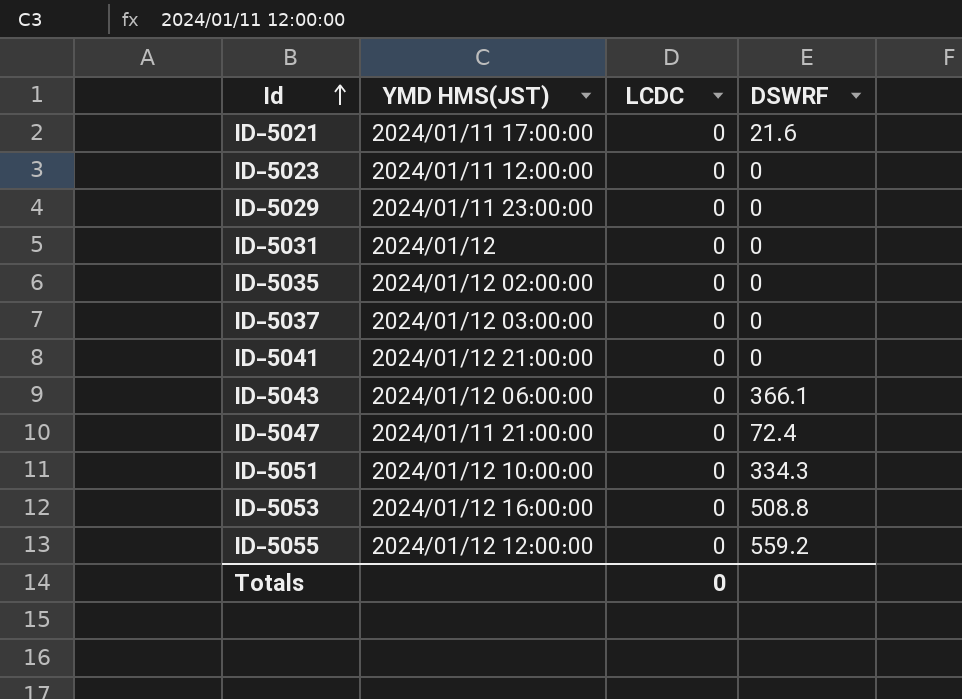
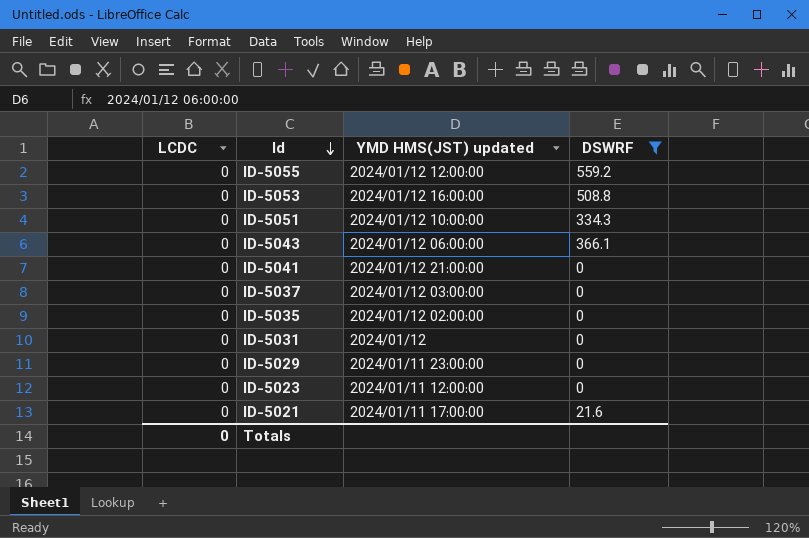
filter: none -> DSWRF != 72.4
row order: Id ascending -> Id descending
column LCDC | position: 3 -> 1
column name: YMD HMS(JST) -> YMD HMS(JST) updated

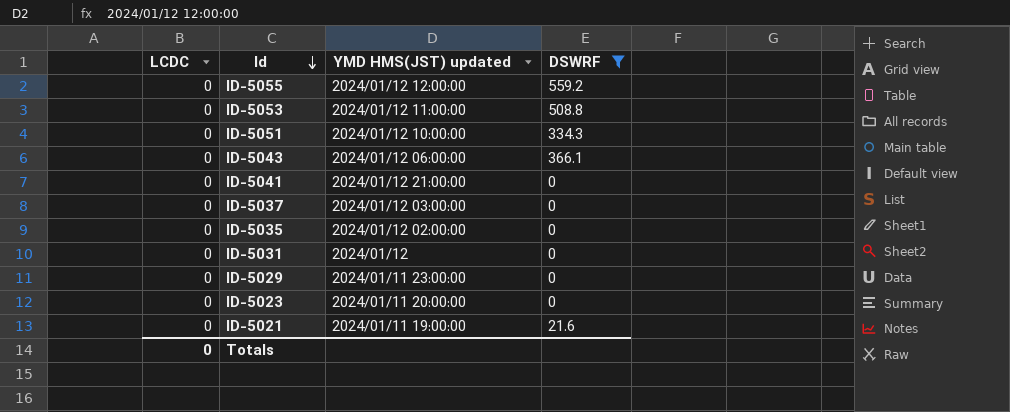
ID-5053 | YMD HMS(JST) updated: 2024/01/12 16:00:00 -> 2024/01/12 11:00:00
ID-5023 | YMD HMS(JST) updated: 2024/01/11 12:00:00 -> 2024/01/11 20:00:00
ID-5021 | YMD HMS(JST) updated: 2024/01/11 17:00:00 -> 2024/01/11 19:00:00

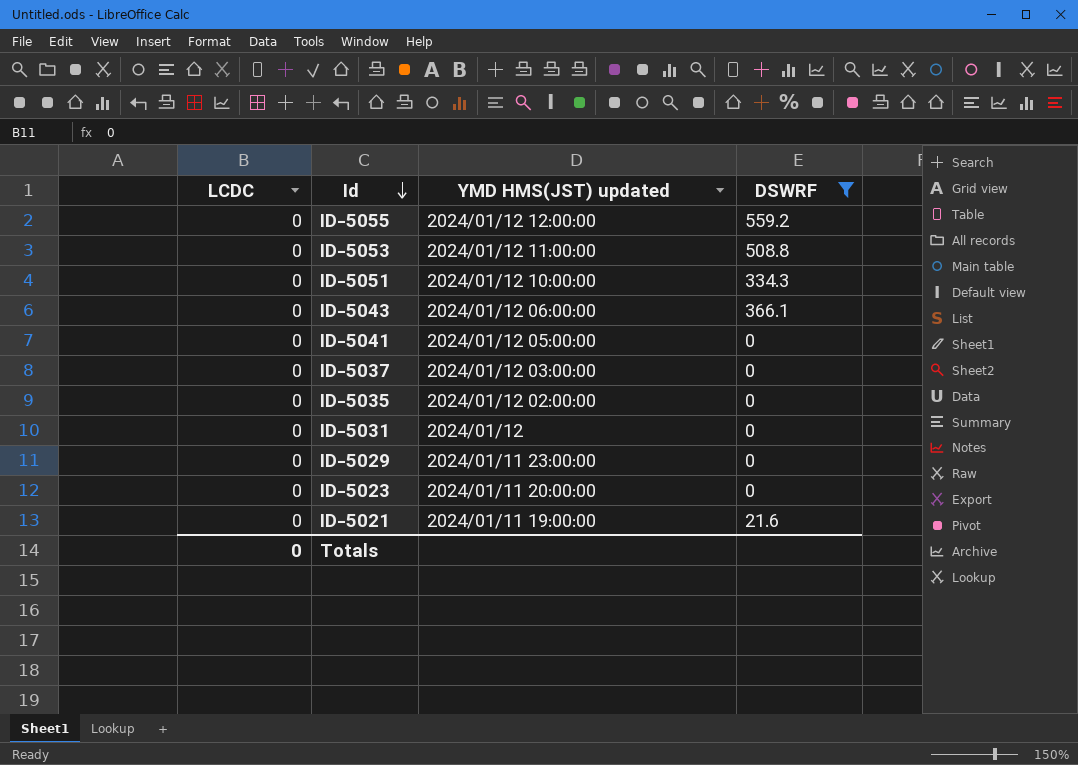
ID-5041 | YMD HMS(JST) updated: 2024/01/12 21:00:00 -> 2024/01/12 05:00:00

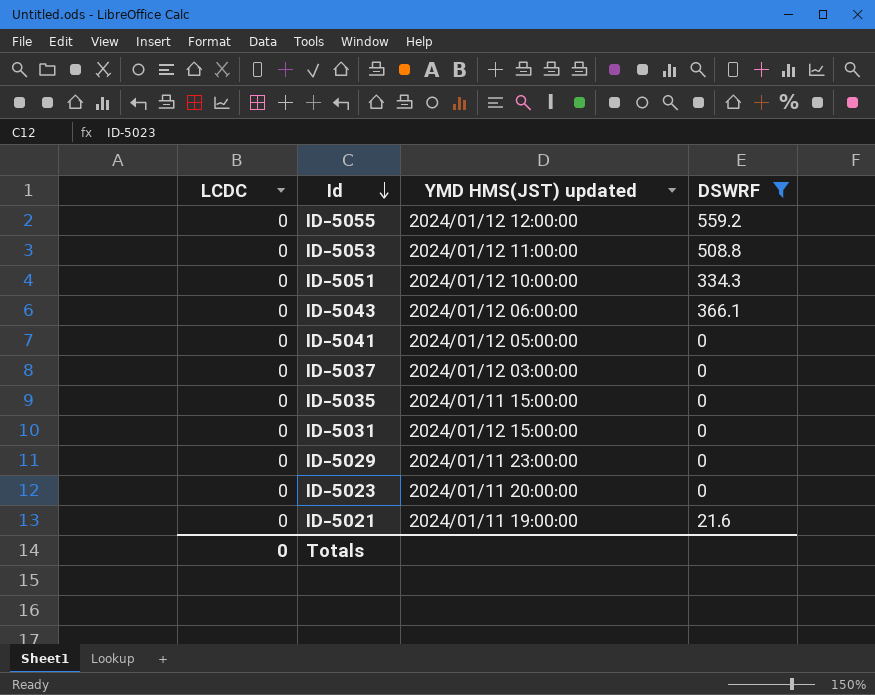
ID-5035 | YMD HMS(JST) updated: 2024/01/12 02:00:00 -> 2024/01/11 15:00:00
ID-5031 | YMD HMS(JST) updated: 2024/01/12 -> 2024/01/12 15:00:00

